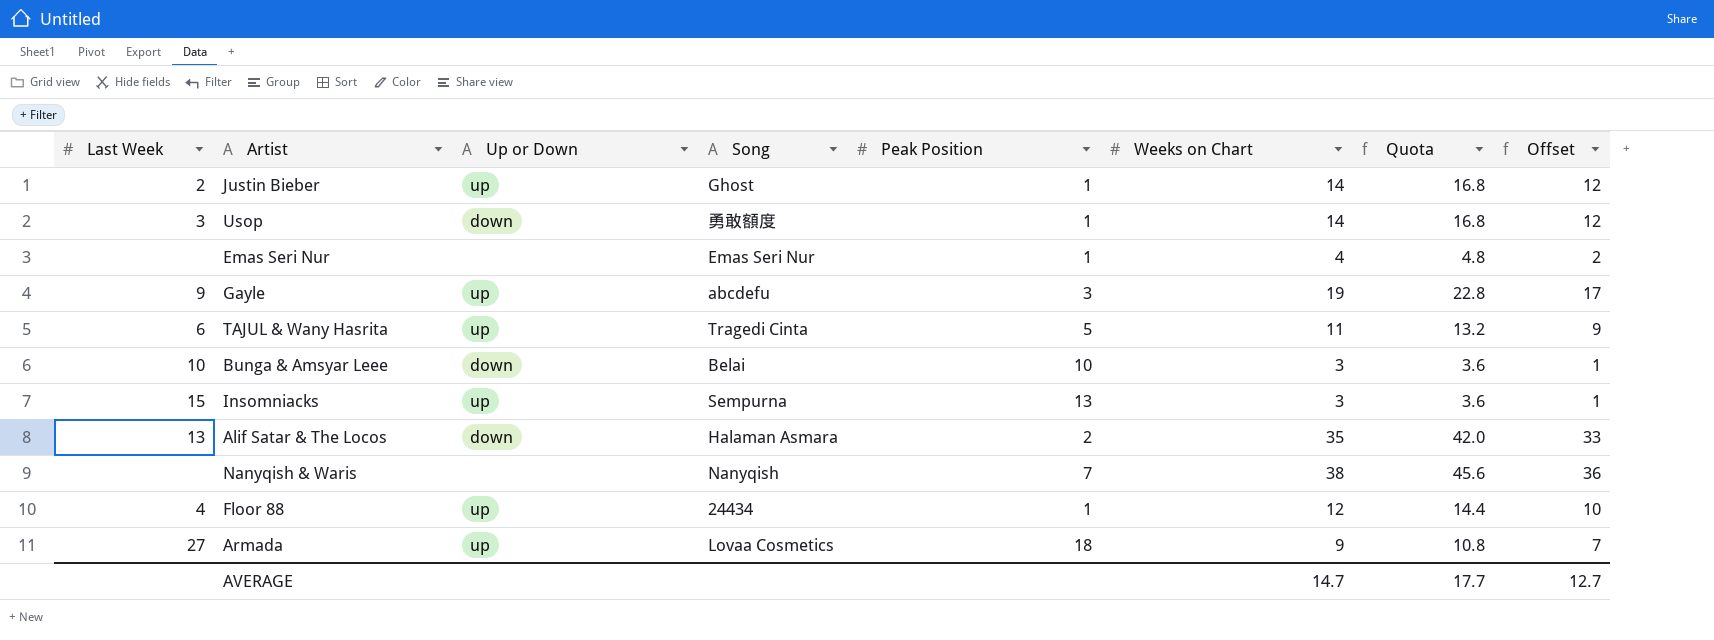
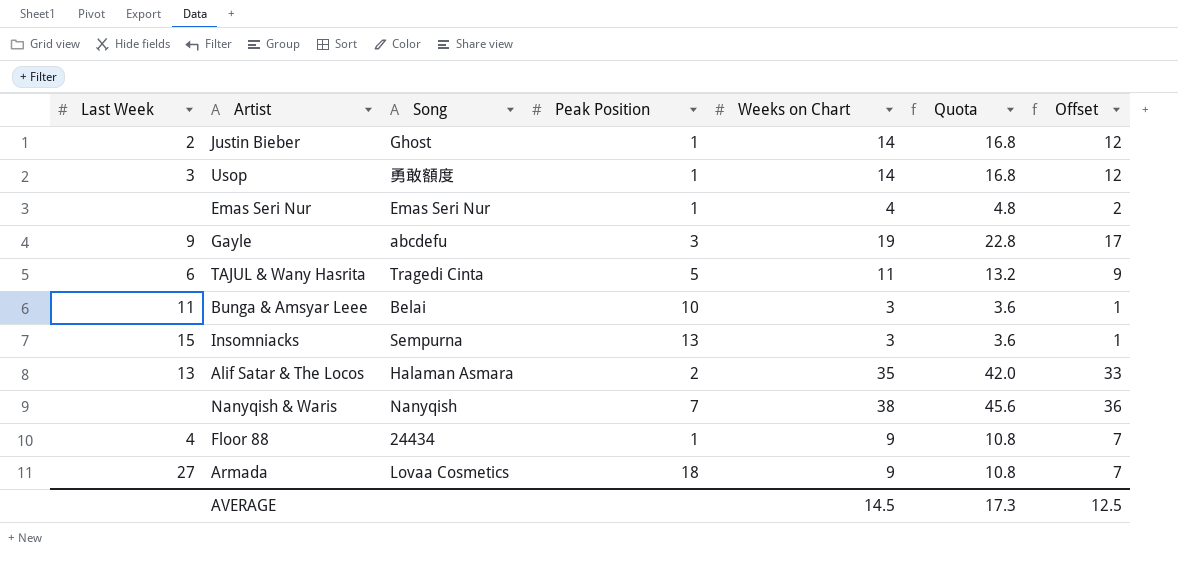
column Up or Down | position: 3 -> none
Bunga & Amsyar Leee | Last Week: 10 -> 11
Floor 88 | Weeks on Chart: 12 -> 9
Floor 88 | Quota: 14.4 -> 10.8
Floor 88 | Offset: 10 -> 7
AVERAGE | Weeks on Chart: 14.7 -> 14.5
AVERAGE | Quota: 17.7 -> 17.3
AVERAGE | Offset: 12.7 -> 12.5

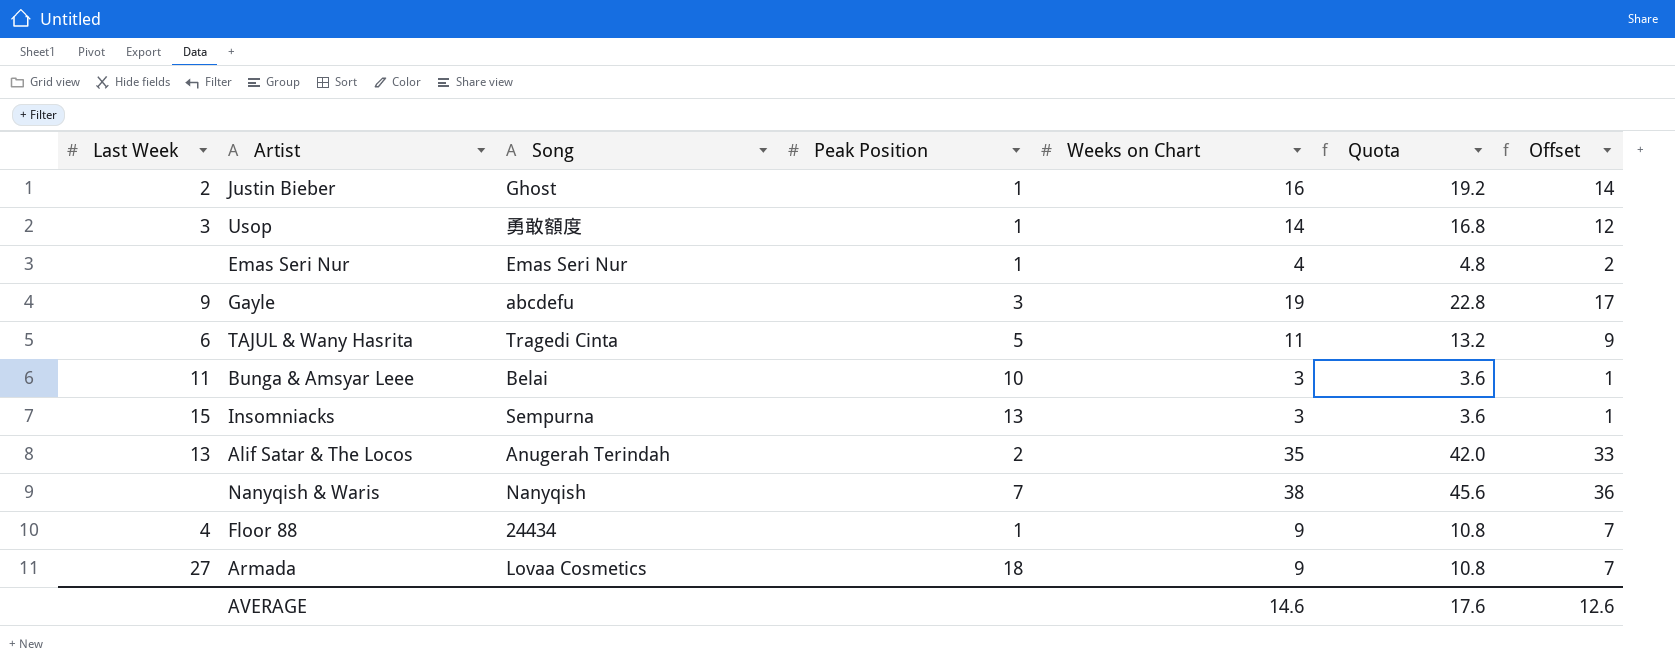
Justin Bieber | Weeks on Chart: 14 -> 16
Justin Bieber | Quota: 16.8 -> 19.2
Justin Bieber | Offset: 12 -> 14
Alif Satar & The Locos | Song: Halaman Asmara -> Anugerah Terindah
AVERAGE | Weeks on Chart: 14.5 -> 14.6
AVERAGE | Quota: 17.3 -> 17.6
AVERAGE | Offset: 12.5 -> 12.6

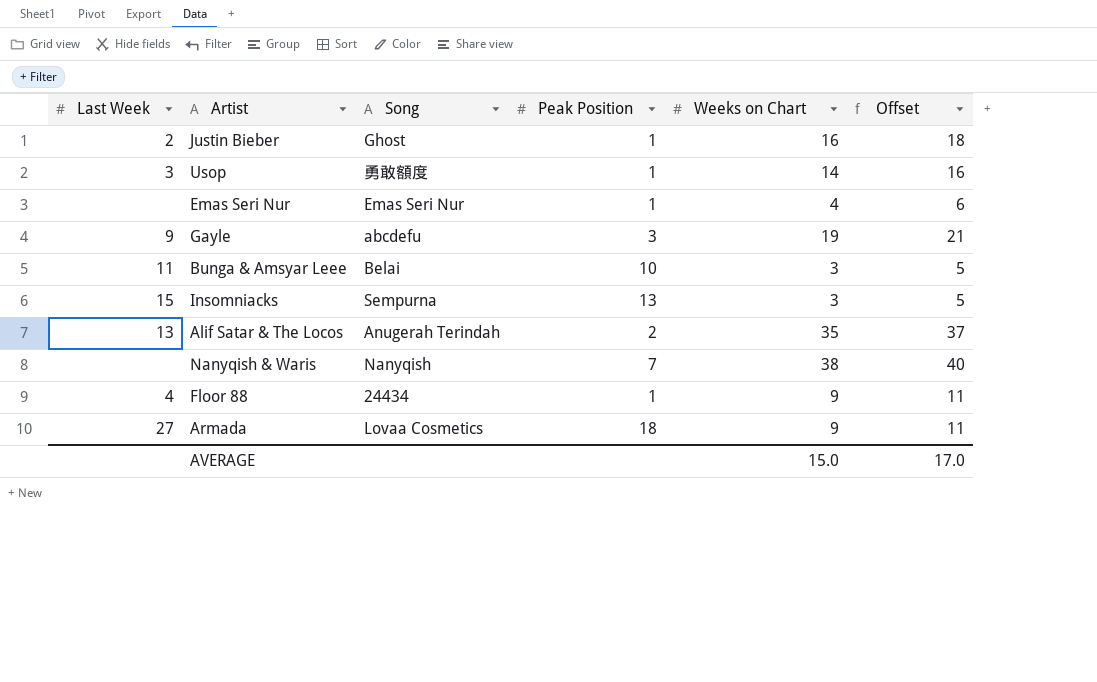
column Quota | formula: [Weeks on Chart] * 1.2 -> none
column Offset | formula: [Weeks on Chart] - 2 -> [Weeks on Chart] + 2
row TAJUL & Wany Hasrita: 6 | Tragedi Cinta | 5 | 11 | 13.2 | 9 -> none
AVERAGE | Weeks on Chart: 14.6 -> 15.0
AVERAGE | Offset: 12.6 -> 17.0

